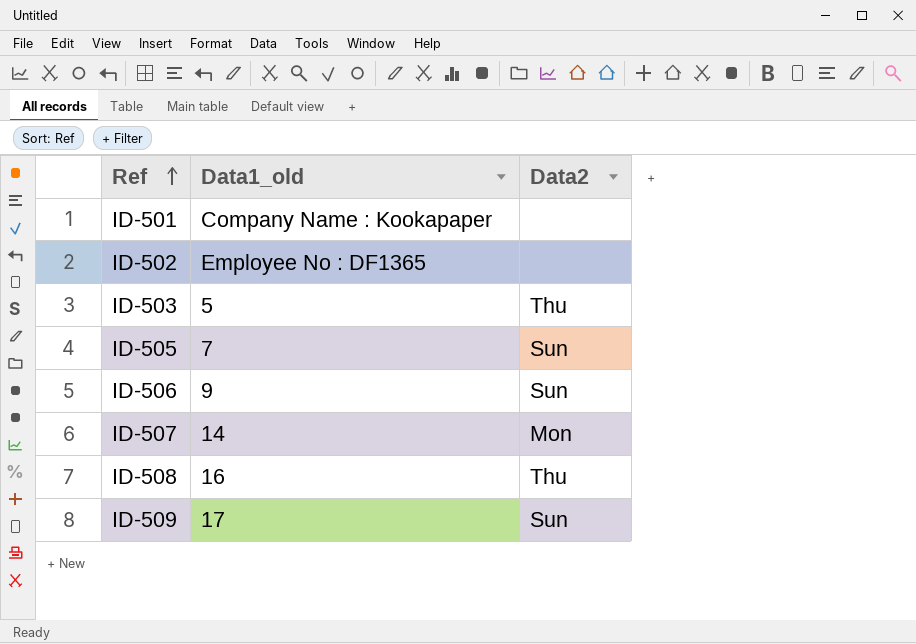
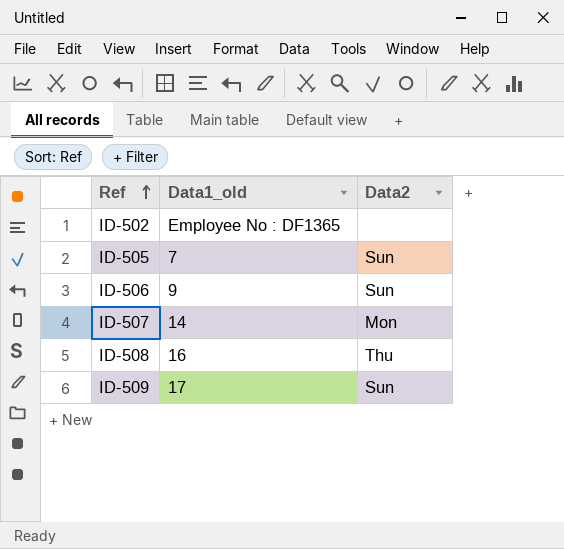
row ID-501: Company Name : Kookapaper | none -> none
row ID-503: 5 | Thu -> none

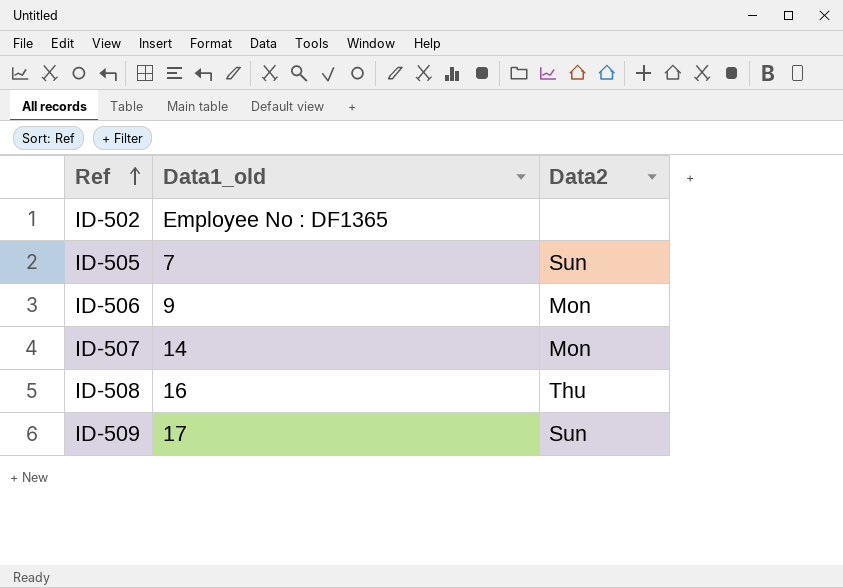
ID-506 | Data2: Sun -> Mon

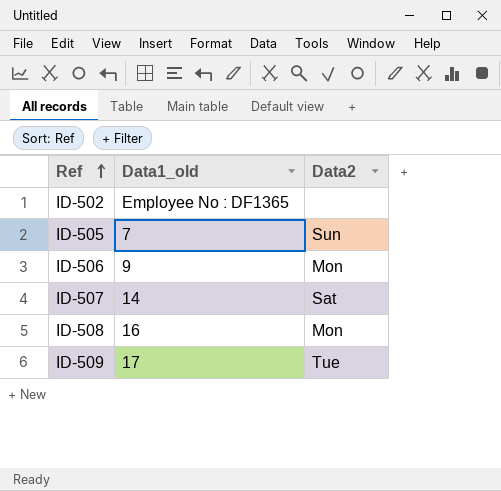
ID-507 | Data2: Mon -> Sat
ID-508 | Data2: Thu -> Mon
ID-509 | Data2: Sun -> Tue

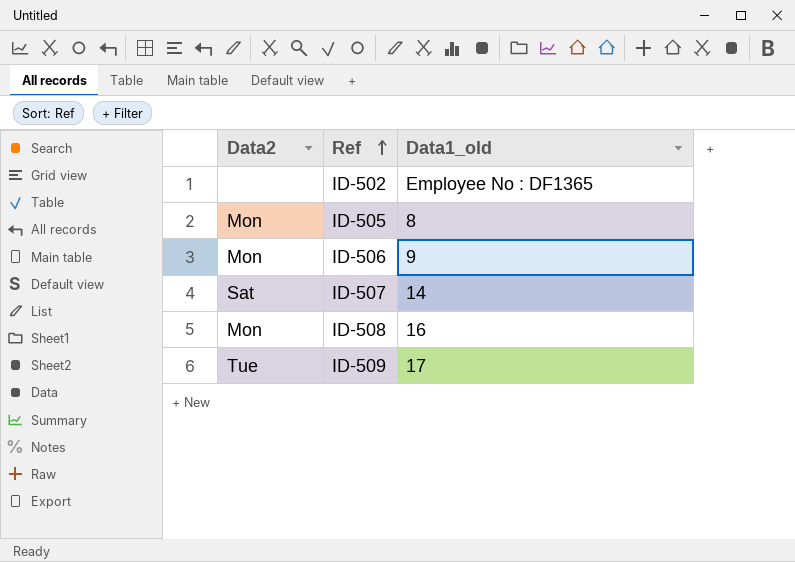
column Data2 | position: 3 -> 1
ID-505 | Data2: Sun -> Mon
ID-505 | Data1_old: 7 -> 8

